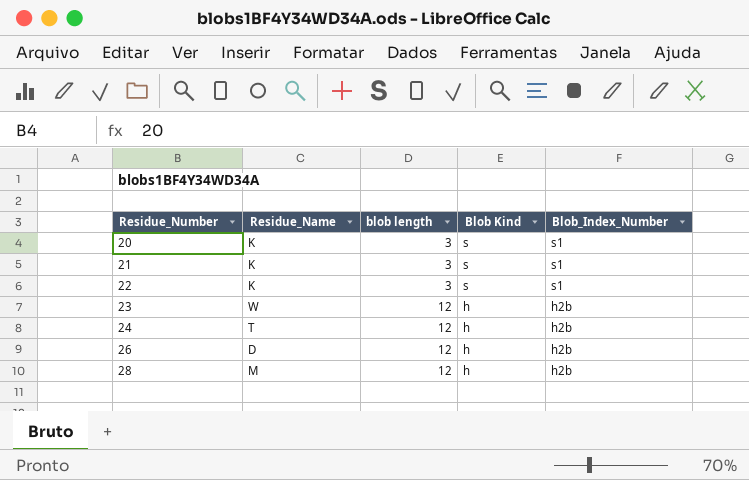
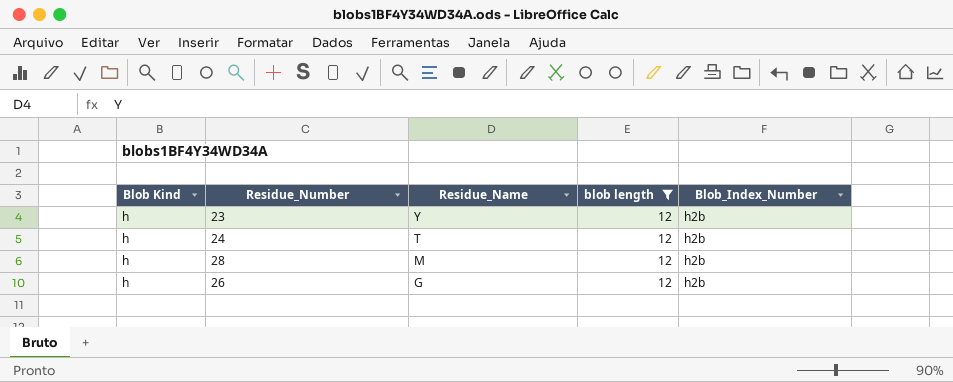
filter: none -> blob length = 12
row order: Residue_Number ascending -> Residue_Name descending
column Blob Kind | position: 4 -> 1
23 | Residue_Name: W -> Y
26 | Residue_Name: D -> G

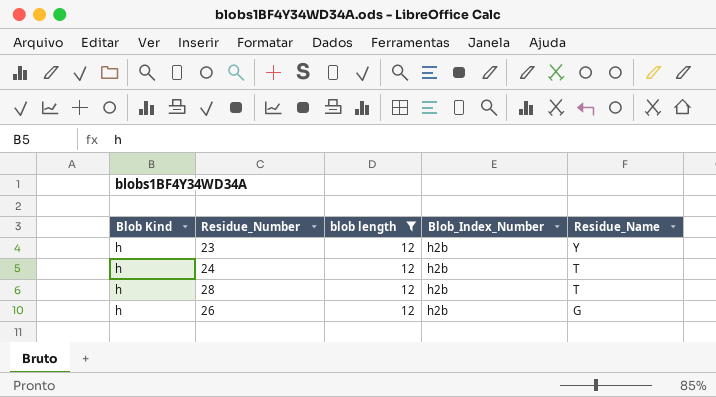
column Residue_Name | position: 3 -> 5
28 | Residue_Name: M -> T

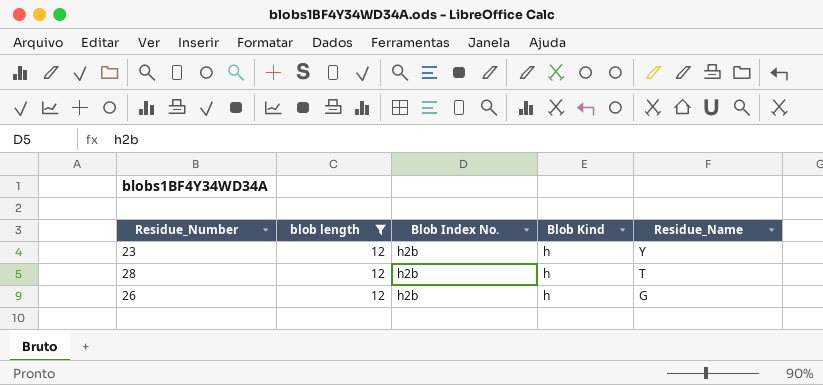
column name: Blob_Index_Number -> Blob Index No.
column Blob Kind | position: 1 -> 4
row 24: h | 12 | h2b | T -> none

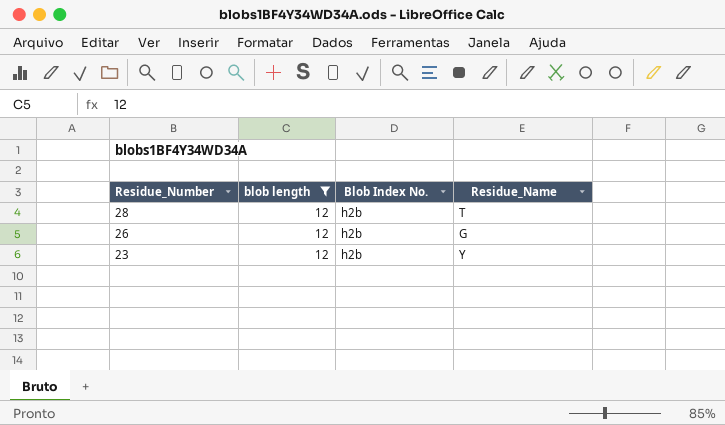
row order: Residue_Name descending -> Residue_Number descending
column Blob Kind | position: 4 -> none

